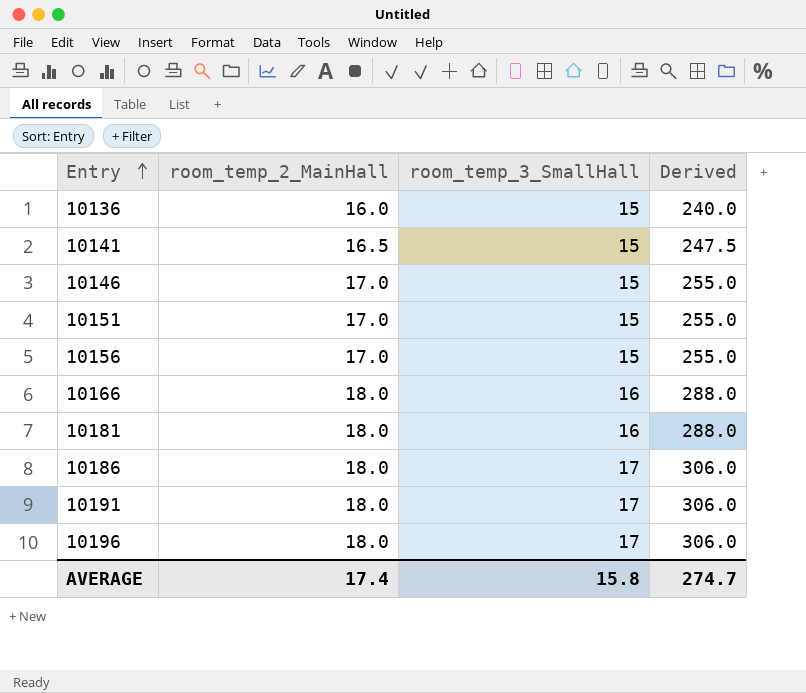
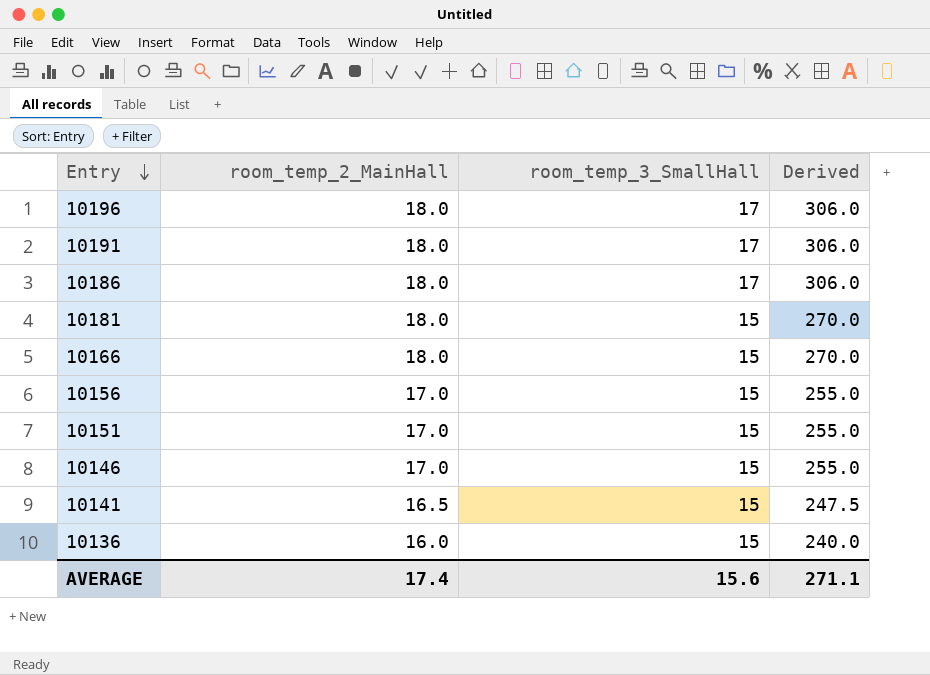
row order: Entry ascending -> Entry descending
10181 | room_temp_3_SmallHall: 16 -> 15
10181 | Derived: 288.0 -> 270.0
10166 | room_temp_3_SmallHall: 16 -> 15
10166 | Derived: 288.0 -> 270.0
AVERAGE | room_temp_3_SmallHall: 15.8 -> 15.6
AVERAGE | Derived: 274.7 -> 271.1

